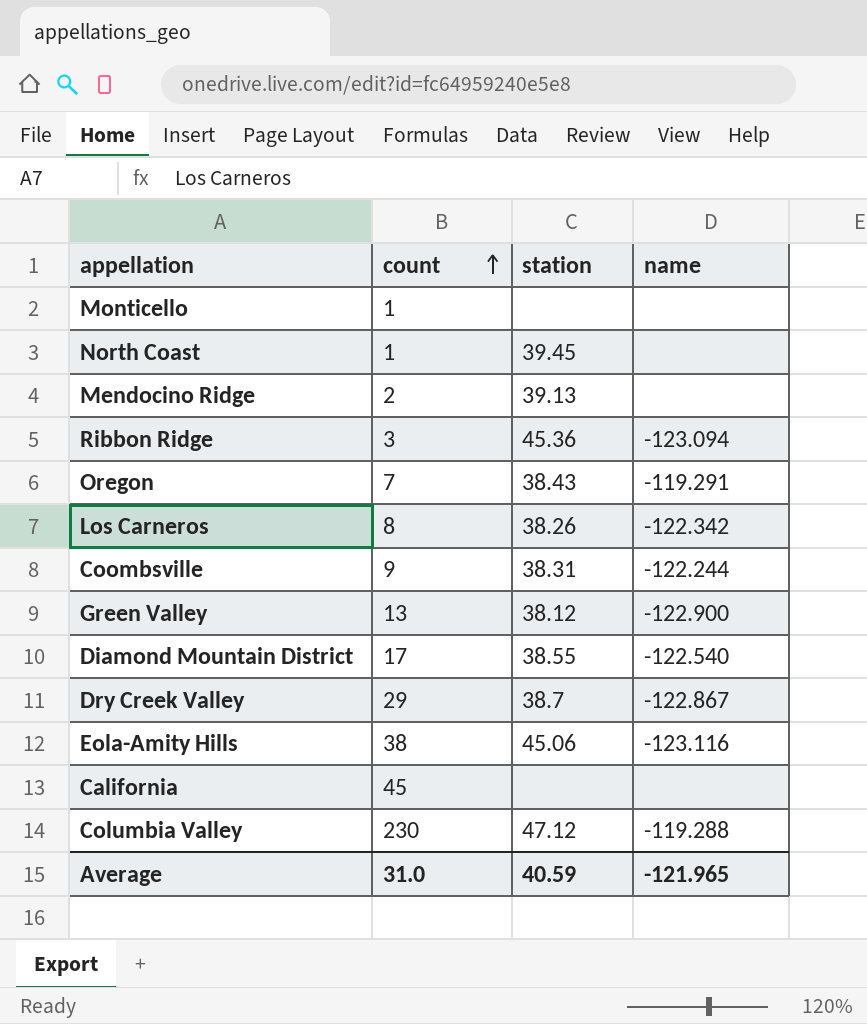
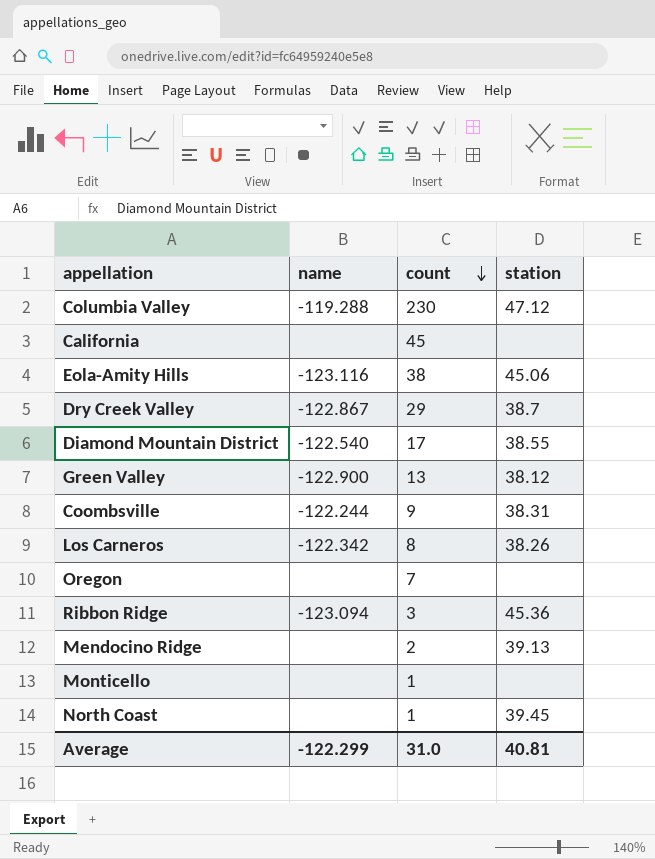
row order: count ascending -> count descending
column name | position: 4 -> 2
Oregon | name: -119.291 -> none
Oregon | station: 38.43 -> none
Average | name: -121.965 -> -122.299
Average | station: 40.59 -> 40.81

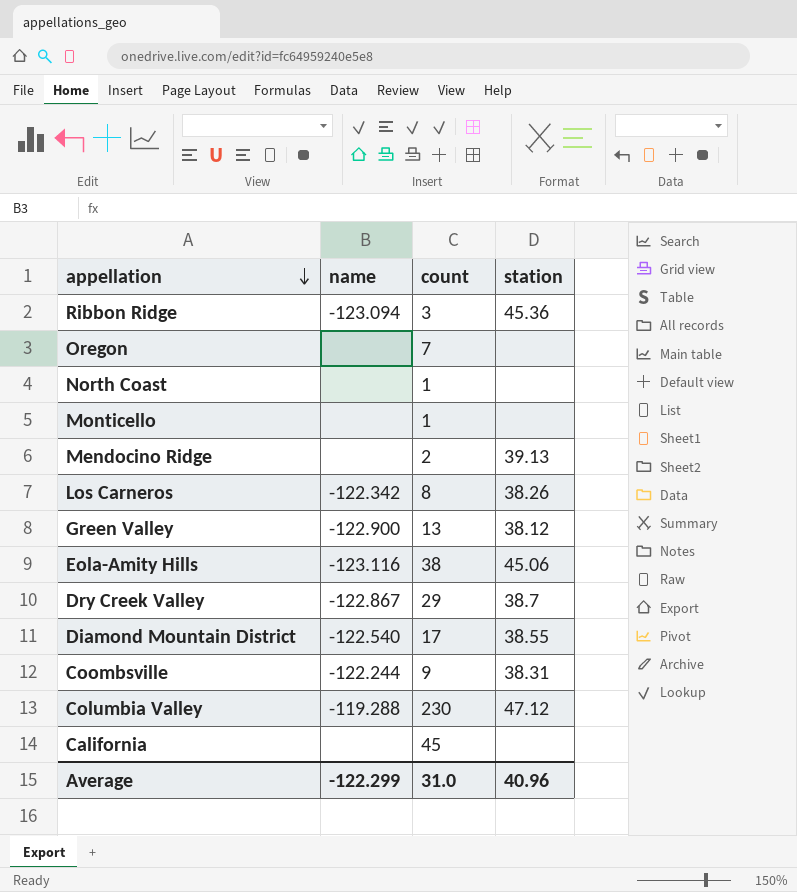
row order: count descending -> appellation descending
North Coast | station: 39.45 -> none
Average | station: 40.81 -> 40.96

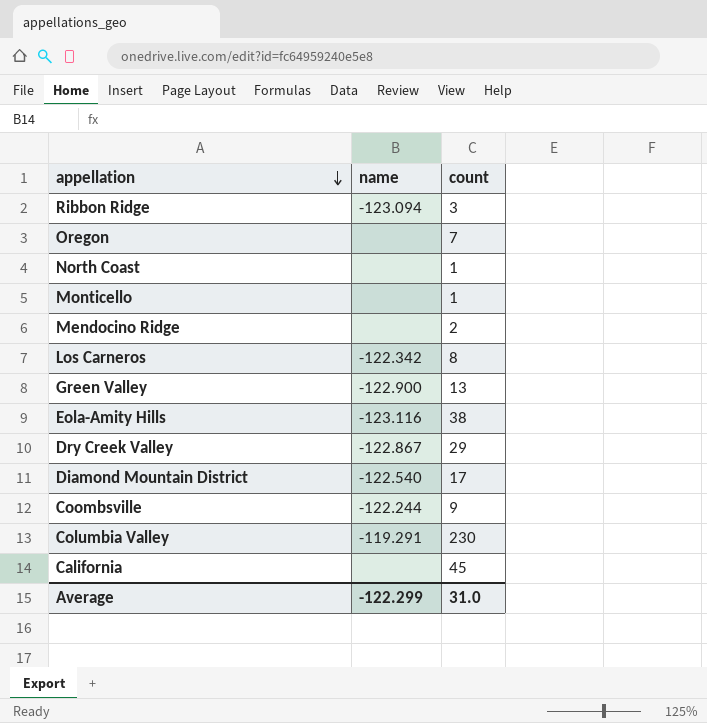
column station | position: 4 -> none
Columbia Valley | name: -119.288 -> -119.291

